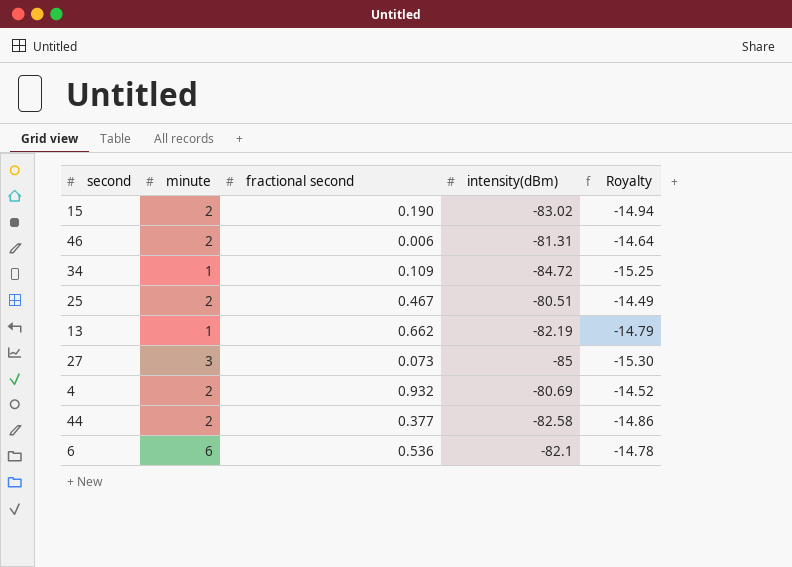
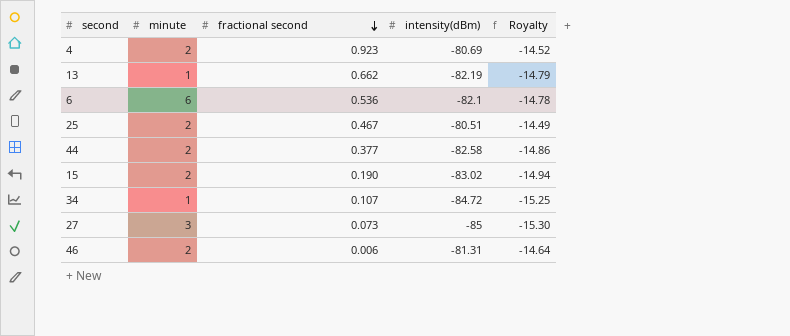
row order: none -> fractional second descending
4 | fractional second: 0.932 -> 0.923
34 | fractional second: 0.109 -> 0.107

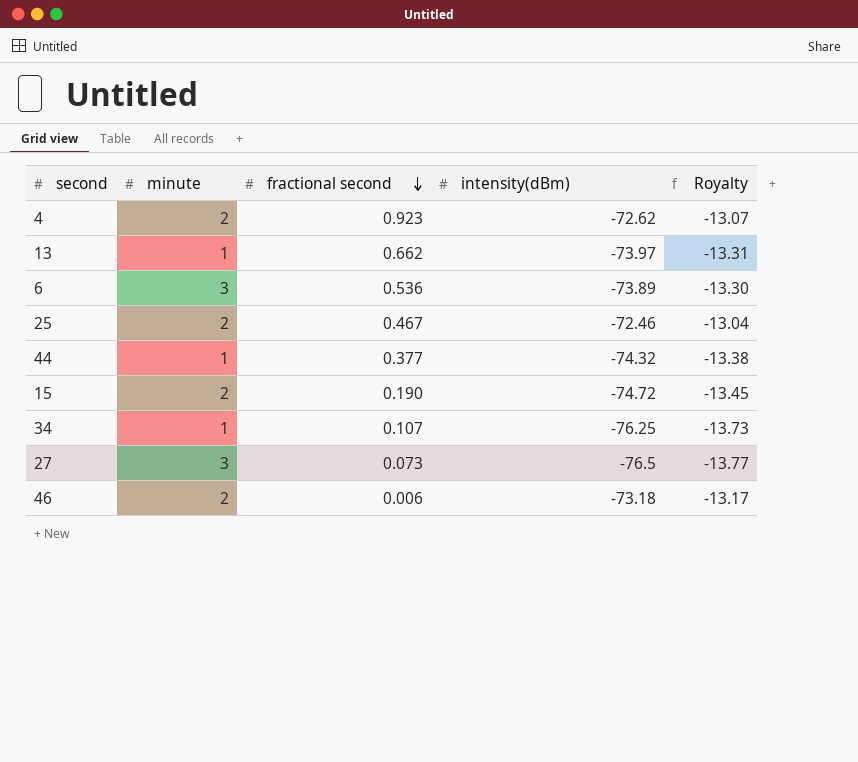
4 | intensity(dBm): -80.69 -> -72.62
4 | Royalty: -14.52 -> -13.07
13 | intensity(dBm): -82.19 -> -73.97
13 | Royalty: -14.79 -> -13.31
6 | minute: 6 -> 3
6 | intensity(dBm): -82.1 -> -73.89
6 | Royalty: -14.78 -> -13.30
25 | intensity(dBm): -80.51 -> -72.46
25 | Royalty: -14.49 -> -13.04
44 | minute: 2 -> 1
44 | intensity(dBm): -82.58 -> -74.32
44 | Royalty: -14.86 -> -13.38
15 | intensity(dBm): -83.02 -> -74.72
15 | Royalty: -14.94 -> -13.45
34 | intensity(dBm): -84.72 -> -76.25
34 | Royalty: -15.25 -> -13.73
27 | intensity(dBm): -85 -> -76.5
27 | Royalty: -15.30 -> -13.77
46 | intensity(dBm): -81.31 -> -73.18
46 | Royalty: -14.64 -> -13.17

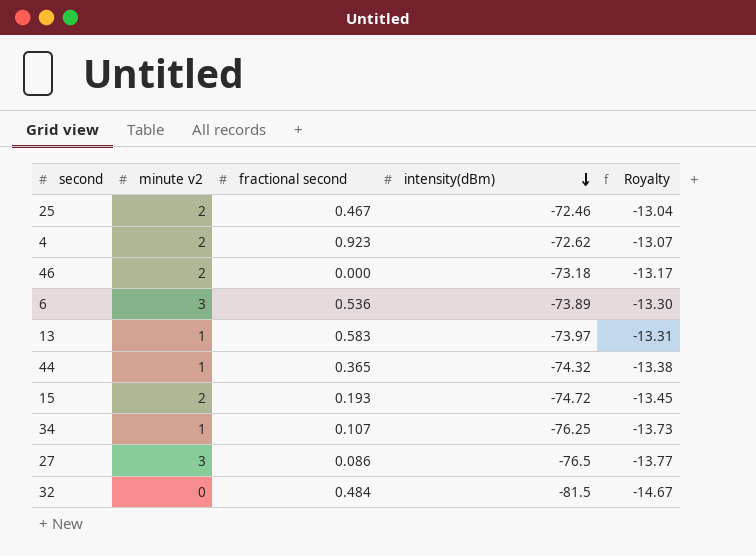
row order: fractional second descending -> intensity(dBm) descending
column name: minute -> minute v2
46 | fractional second: 0.006 -> 0.000
13 | fractional second: 0.662 -> 0.583
44 | fractional second: 0.377 -> 0.365
15 | fractional second: 0.190 -> 0.193
27 | fractional second: 0.073 -> 0.086
row 32: none -> 0 | 0.484 | -81.5 | -14.67

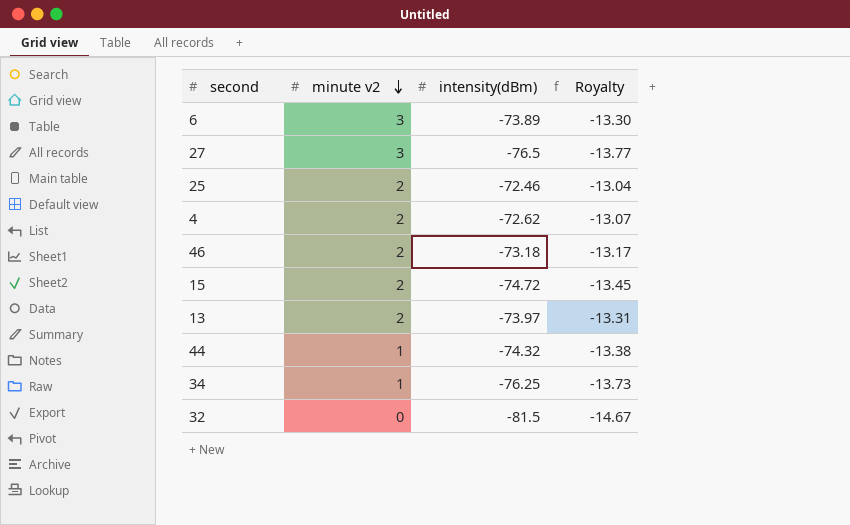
row order: intensity(dBm) descending -> minute v2 descending
column fractional second | position: 3 -> none
13 | minute v2: 1 -> 2

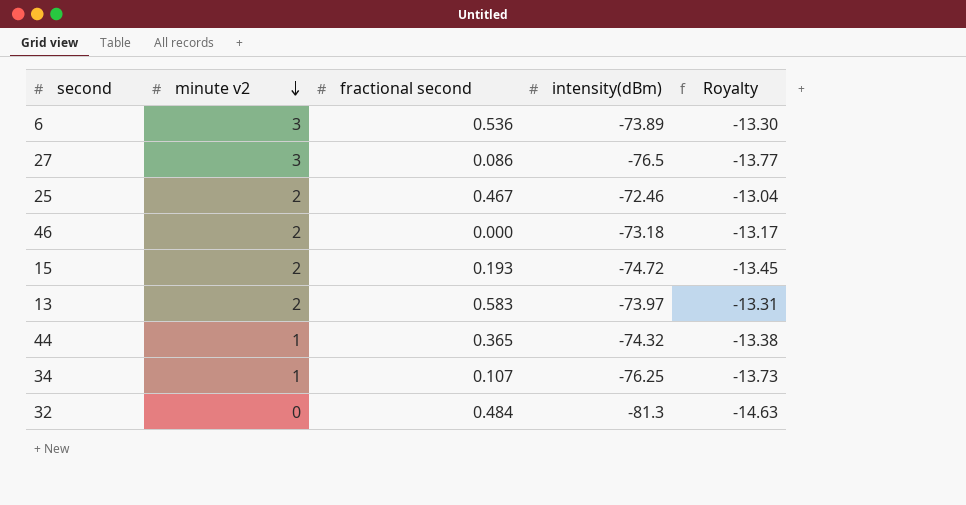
column fractional second | position: none -> 3
row 4: 2 | -72.62 | -13.07 -> none
32 | intensity(dBm): -81.5 -> -81.3
32 | Royalty: -14.67 -> -14.63

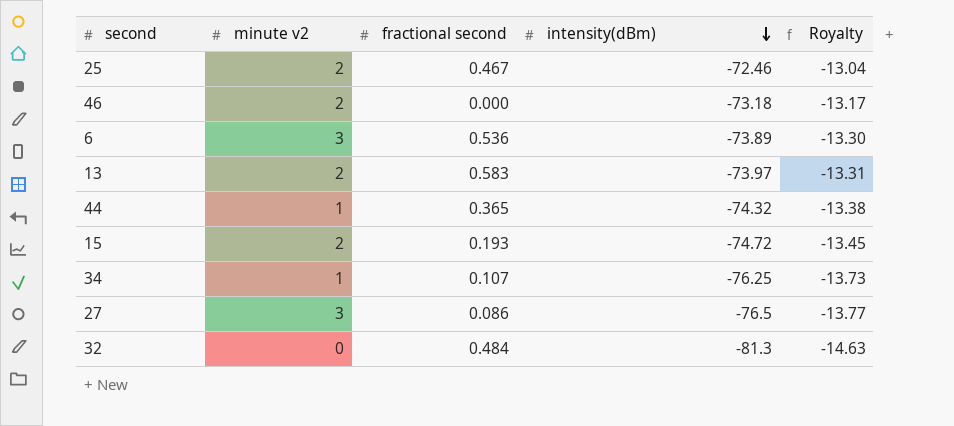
row order: minute v2 descending -> intensity(dBm) descending

